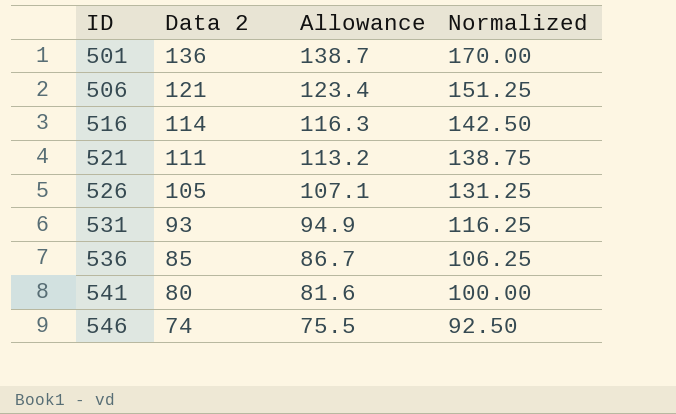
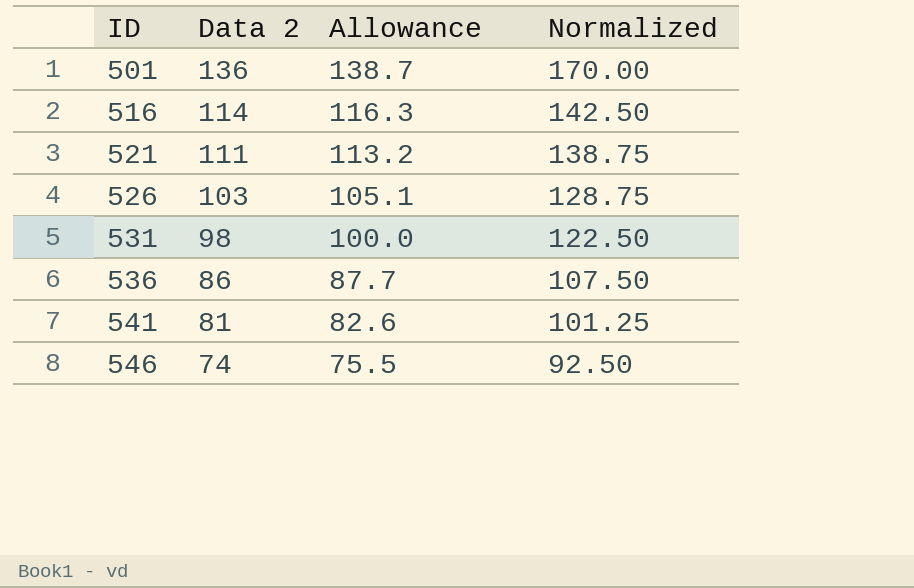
row 506: 121 | 123.4 | 151.25 -> none
526 | Data 2: 105 -> 103
526 | Allowance: 107.1 -> 105.1
526 | Normalized: 131.25 -> 128.75
531 | Data 2: 93 -> 98
531 | Allowance: 94.9 -> 100.0
531 | Normalized: 116.25 -> 122.50
536 | Data 2: 85 -> 86
536 | Allowance: 86.7 -> 87.7
536 | Normalized: 106.25 -> 107.50
541 | Data 2: 80 -> 81
541 | Allowance: 81.6 -> 82.6
541 | Normalized: 100.00 -> 101.25

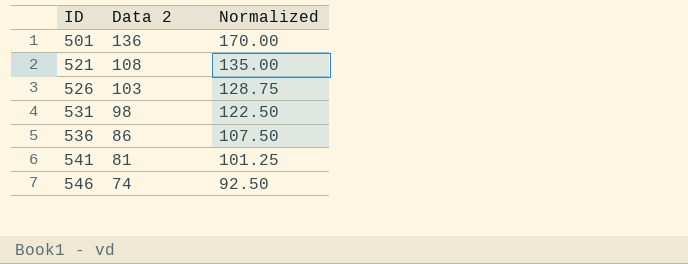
column Allowance | formula: [Data 2] * 1.02 -> none
row 516: 114 | 116.3 | 142.50 -> none
521 | Data 2: 111 -> 108
521 | Normalized: 138.75 -> 135.00

